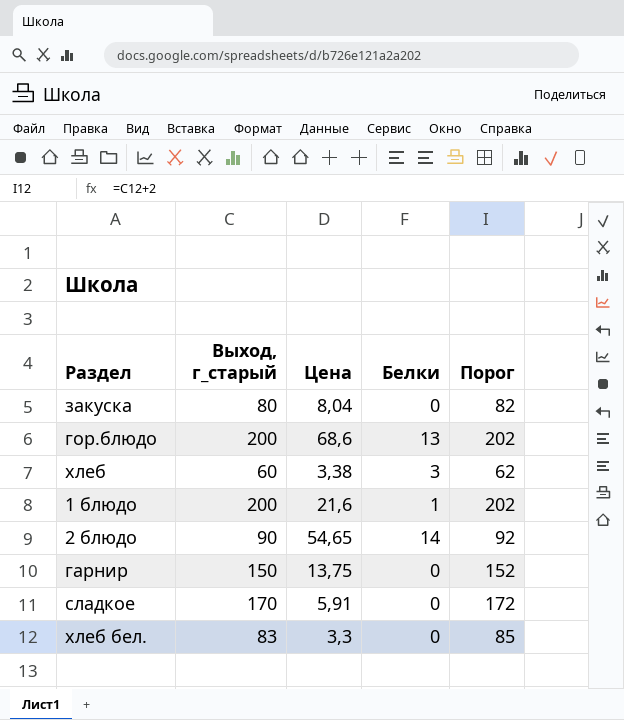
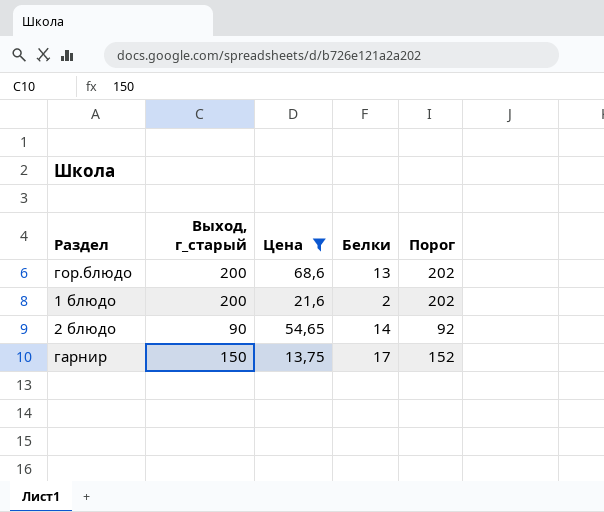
filter: none -> Цена >= 13,75
1 блюдо | Белки: 1 -> 2
гарнир | Белки: 0 -> 17

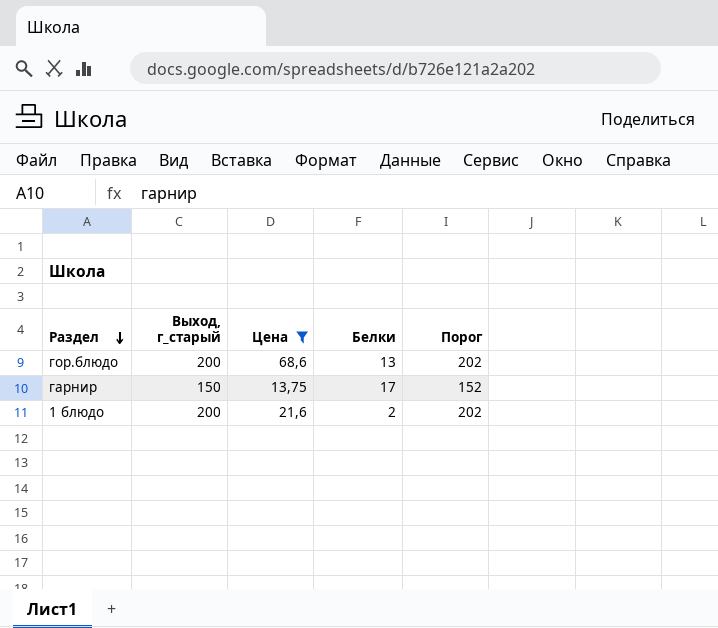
row order: none -> Раздел descending
row 2 блюдо: 90 | 54,65 | 14 | 92 -> none

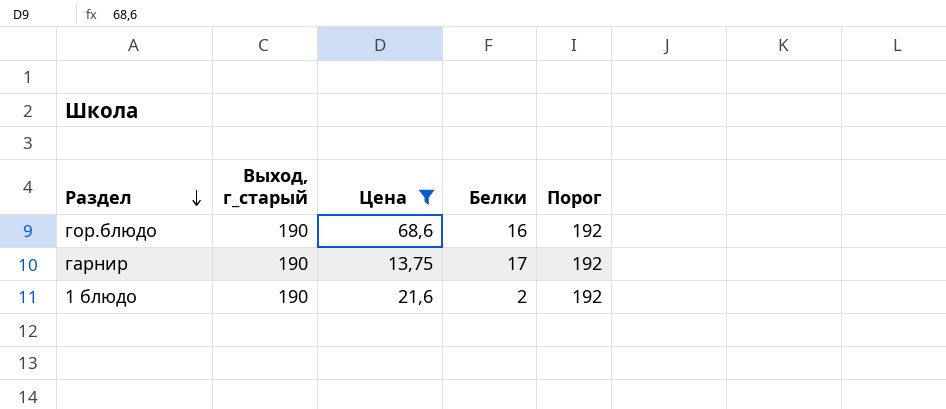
гор.блюдо | Выход, г_старый: 200 -> 190
гор.блюдо | Белки: 13 -> 16
гор.блюдо | Порог: 202 -> 192
гарнир | Выход, г_старый: 150 -> 190
гарнир | Порог: 152 -> 192
1 блюдо | Выход, г_старый: 200 -> 190
1 блюдо | Порог: 202 -> 192

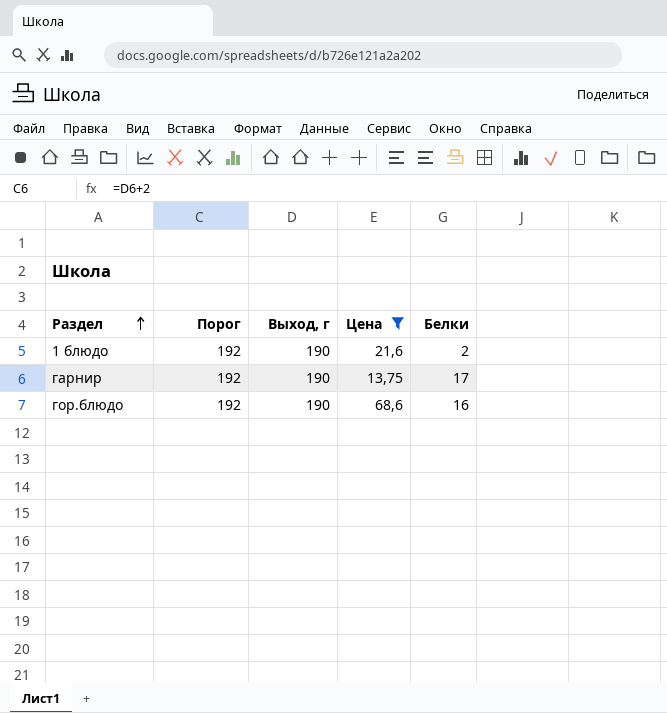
row order: Раздел descending -> Раздел ascending
column Порог | position: 5 -> 2
column name: Выход, г_старый -> Выход, г

